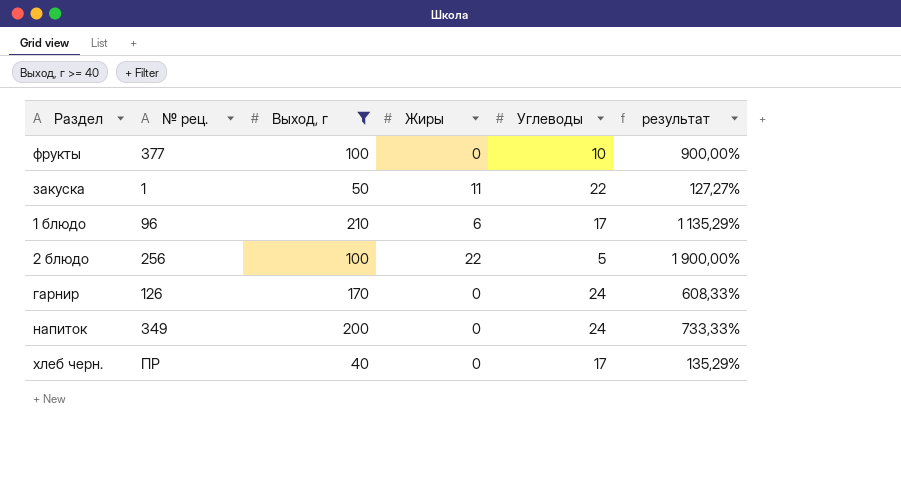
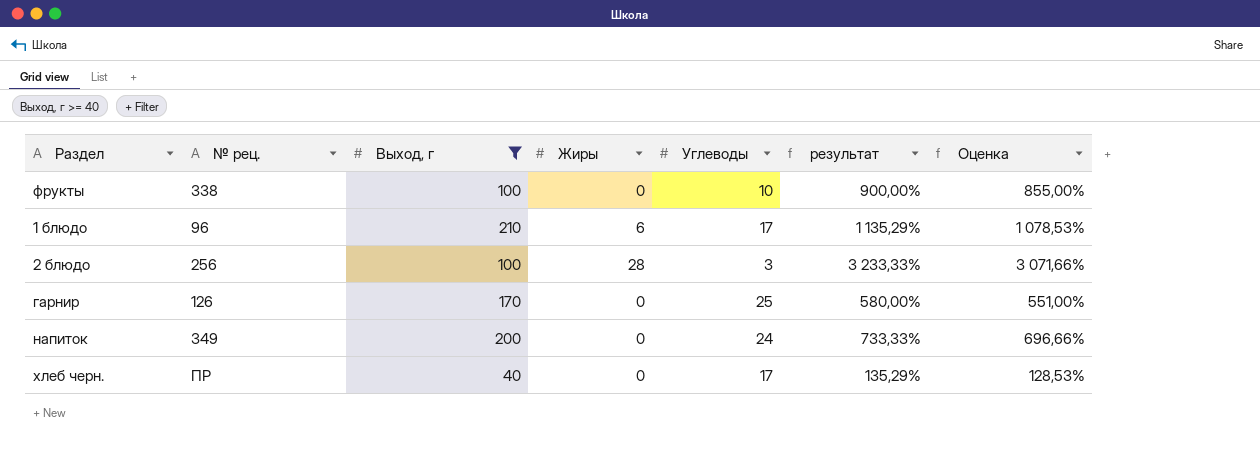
column Оценка | formula: none -> [результат] * 0,95
row закуска: 1 | 50 | 11 | 22 | 127,27% -> none
фрукты | № рец.: 377 -> 338
2 блюдо | Жиры: 22 -> 28
2 блюдо | Углеводы: 5 -> 3
2 блюдо | результат: 1 900,00% -> 3 233,33%
гарнир | Углеводы: 24 -> 25
гарнир | результат: 608,33% -> 580,00%

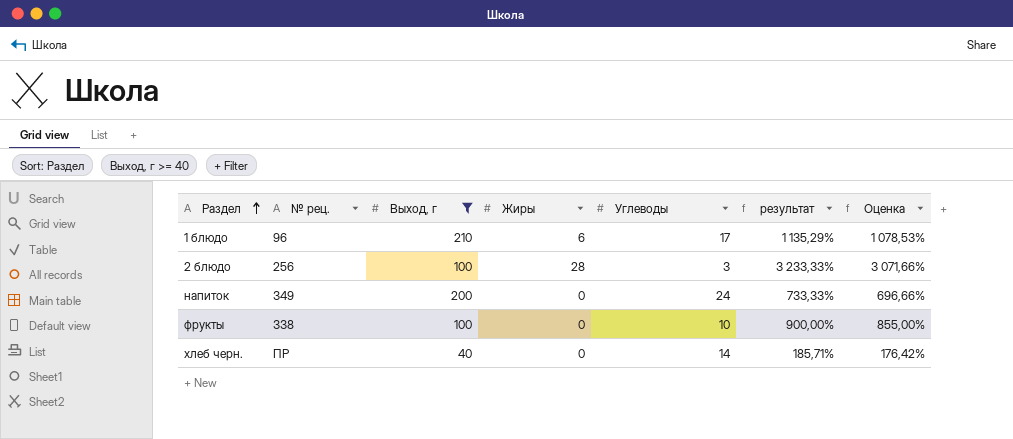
row order: none -> Раздел ascending
row гарнир: 126 | 170 | 0 | 25 | 580,00% | 551,00% -> none
хлеб черн. | Углеводы: 17 -> 14
хлеб черн. | результат: 135,29% -> 185,71%
хлеб черн. | Оценка: 128,53% -> 176,42%

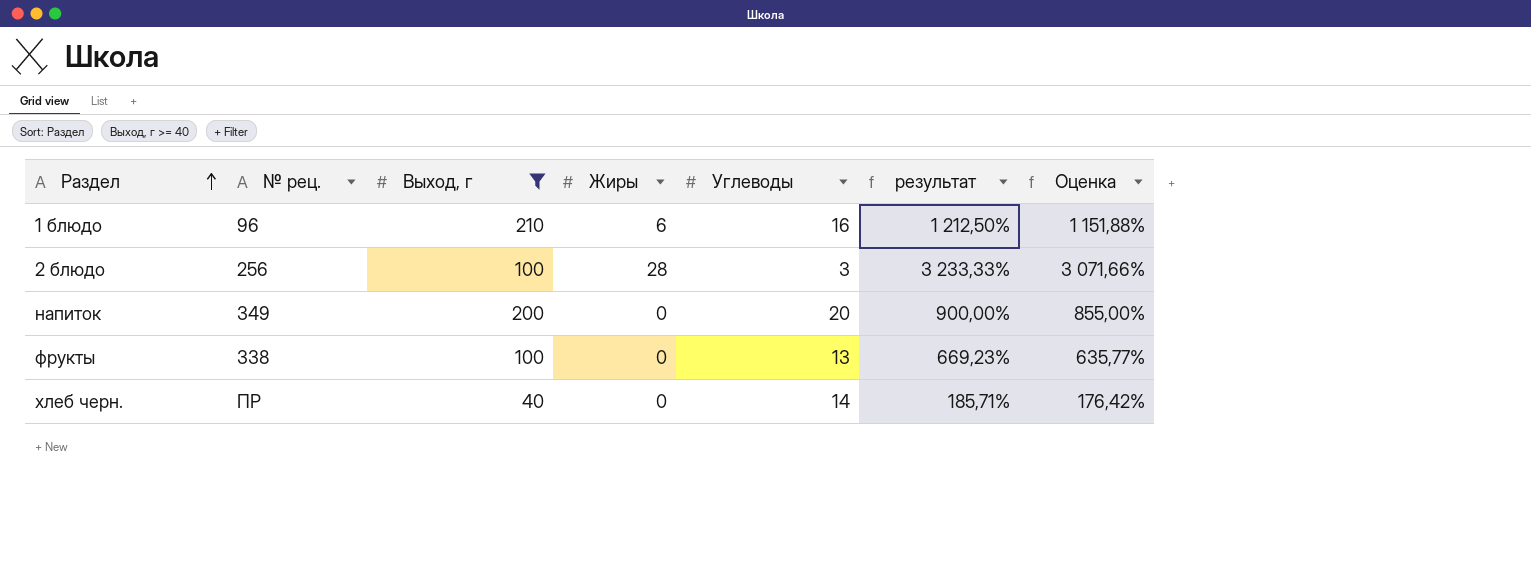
1 блюдо | Углеводы: 17 -> 16
1 блюдо | результат: 1 135,29% -> 1 212,50%
1 блюдо | Оценка: 1 078,53% -> 1 151,88%
напиток | Углеводы: 24 -> 20
напиток | результат: 733,33% -> 900,00%
напиток | Оценка: 696,66% -> 855,00%
фрукты | Углеводы: 10 -> 13
фрукты | результат: 900,00% -> 669,23%
фрукты | Оценка: 855,00% -> 635,77%

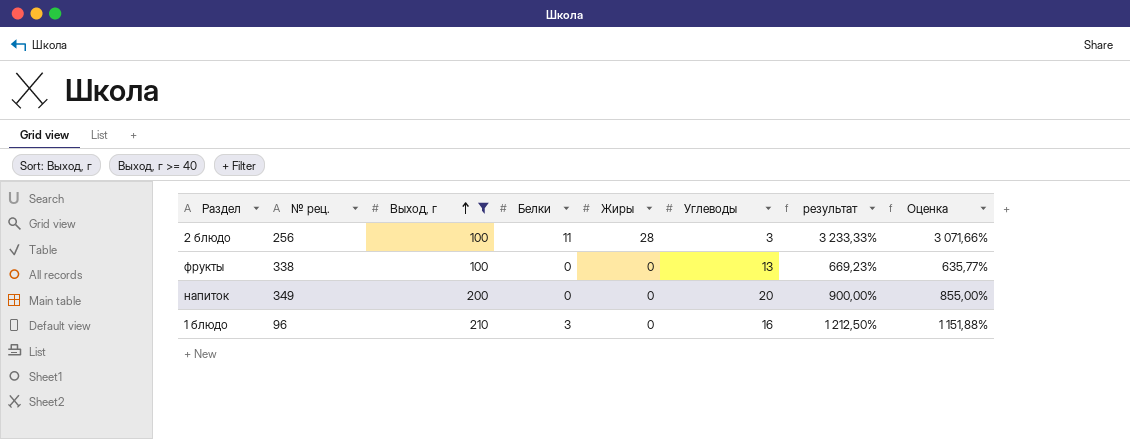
row order: Раздел ascending -> Выход, г ascending
column Белки | position: none -> 4
row хлеб черн.: ПР | 40 | 0 | 14 | 185,71% | 176,42% -> none
1 блюдо | Жиры: 6 -> 0

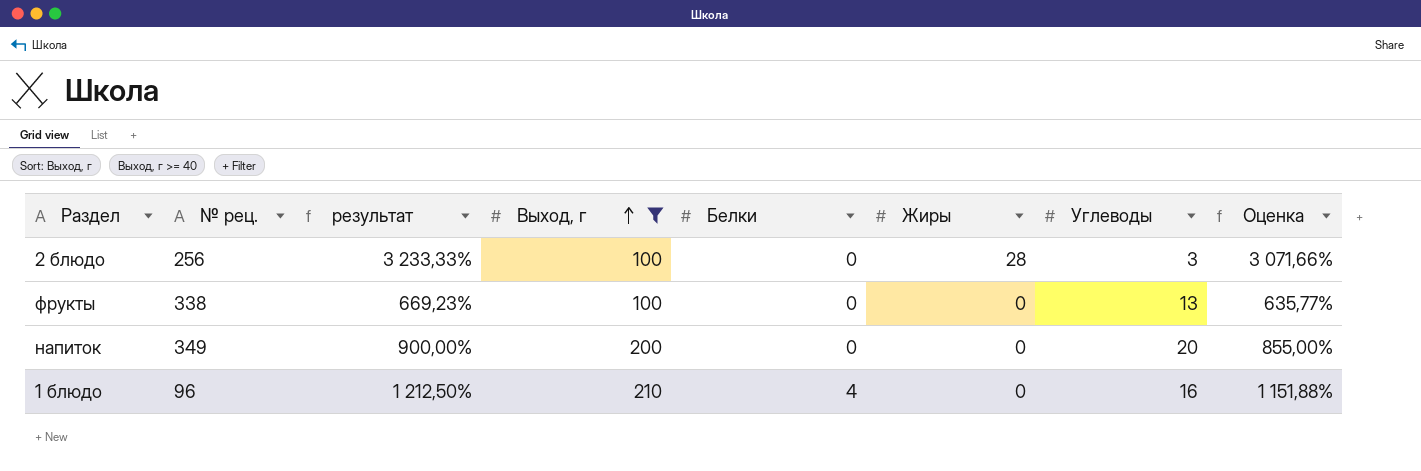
column результат | position: 7 -> 3
2 блюдо | Белки: 11 -> 0
1 блюдо | Белки: 3 -> 4

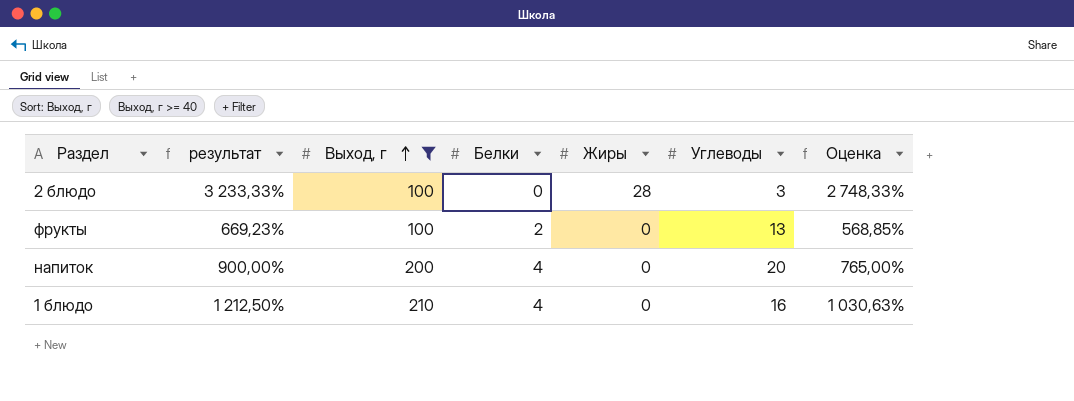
column № рец. | position: 2 -> none
column Оценка | formula: [результат] * 0,95 -> [результат] * 0,85
фрукты | Белки: 0 -> 2
напиток | Белки: 0 -> 4

